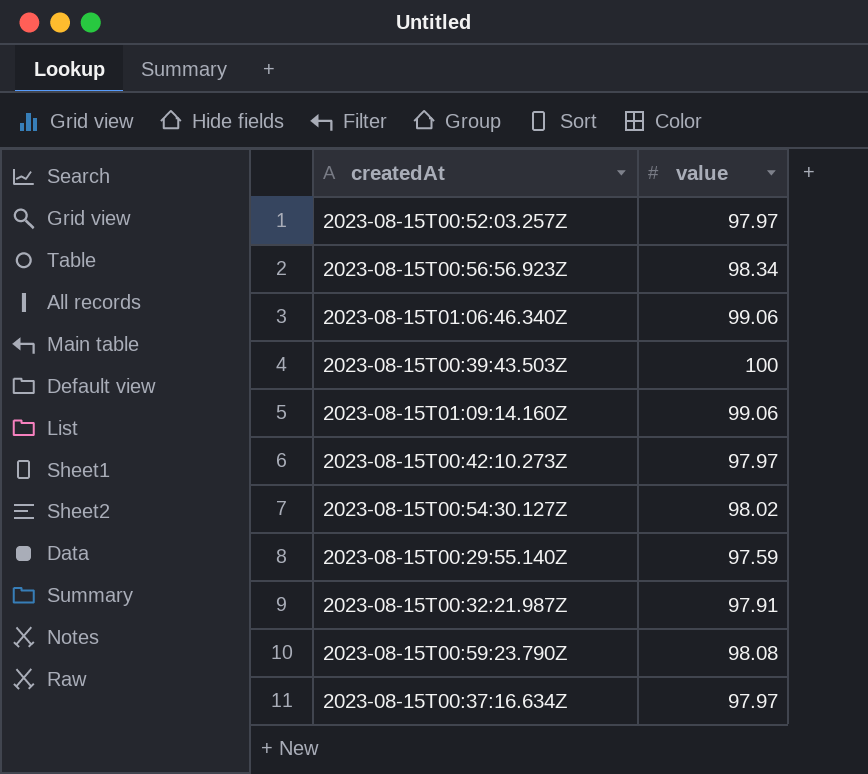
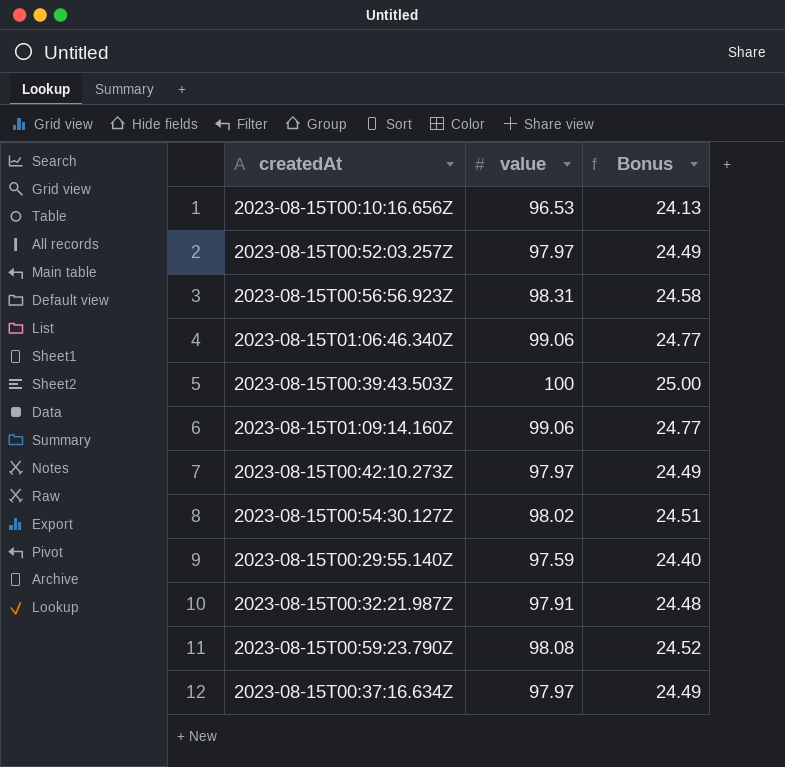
column Bonus | formula: none -> [value] * 0.25
row 2023-08-15T00:10:16.656Z: none -> 96.53 | 24.13
2023-08-15T00:56:56.923Z | value: 98.34 -> 98.31

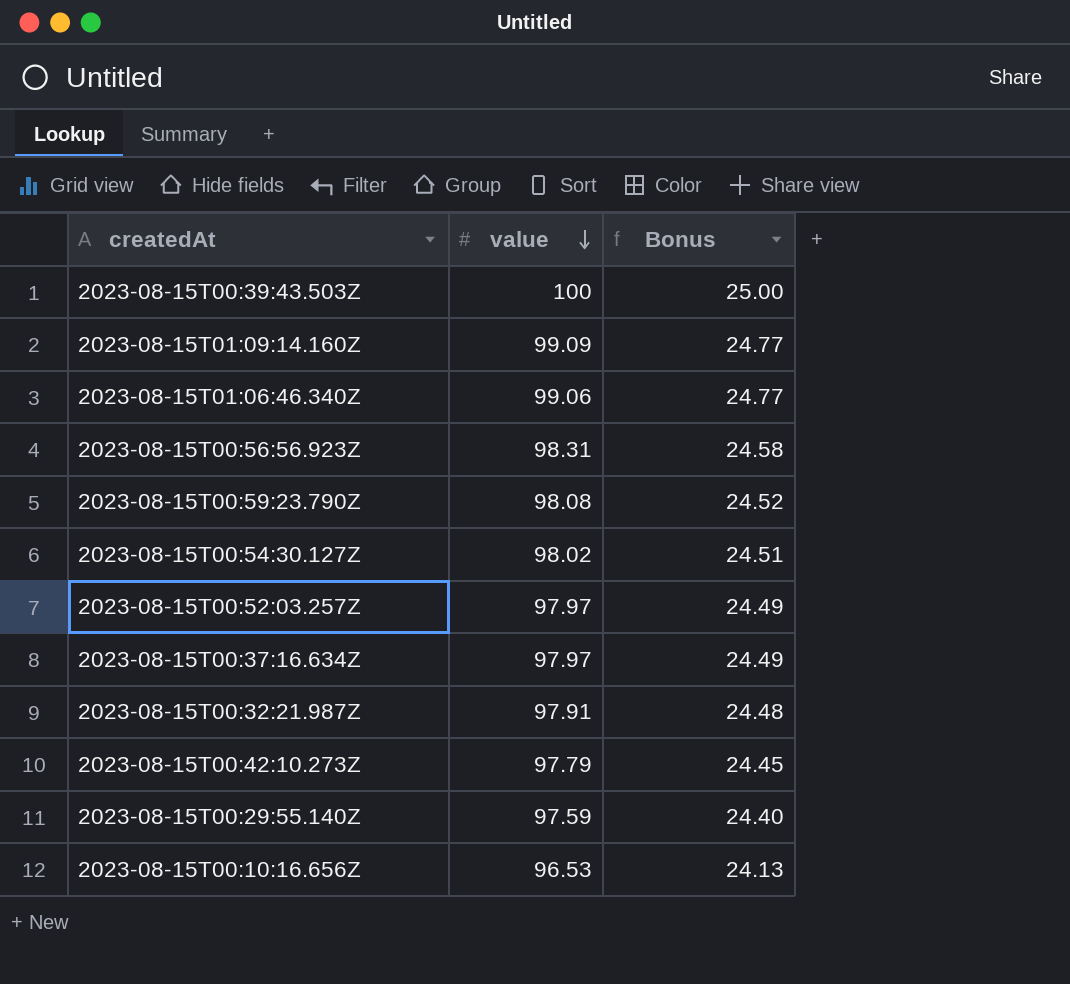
row order: none -> value descending
2023-08-15T01:09:14.160Z | value: 99.06 -> 99.09
2023-08-15T00:42:10.273Z | value: 97.97 -> 97.79
2023-08-15T00:42:10.273Z | Bonus: 24.49 -> 24.45

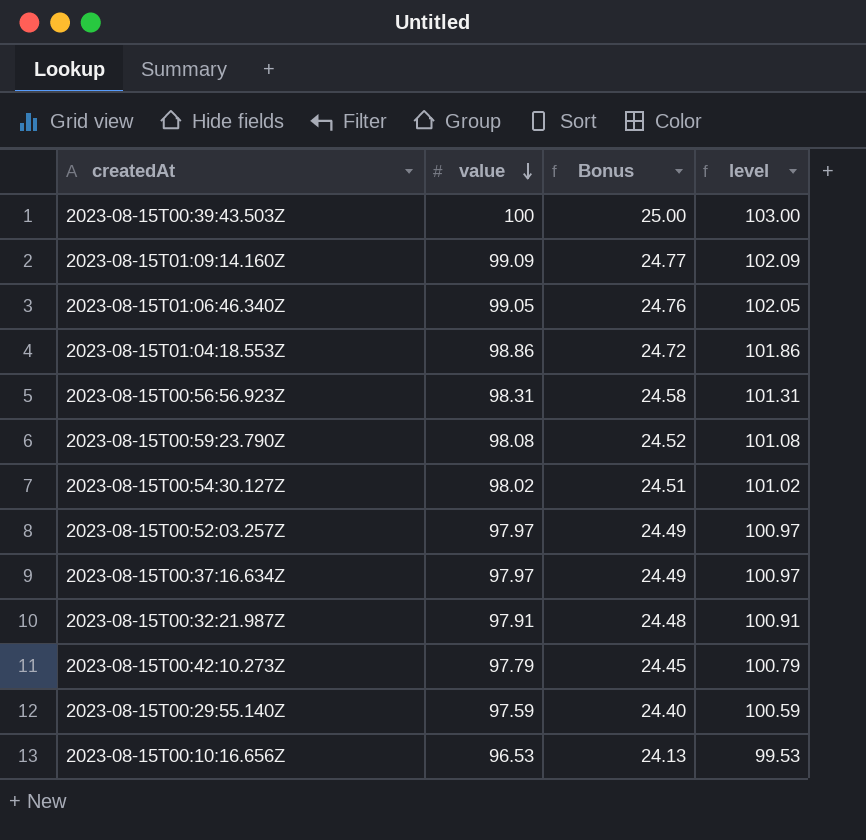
column level | formula: none -> [value] + 3
2023-08-15T01:06:46.340Z | value: 99.06 -> 99.05
2023-08-15T01:06:46.340Z | Bonus: 24.77 -> 24.76
row 2023-08-15T01:04:18.553Z: none -> 98.86 | 24.72 | 101.86

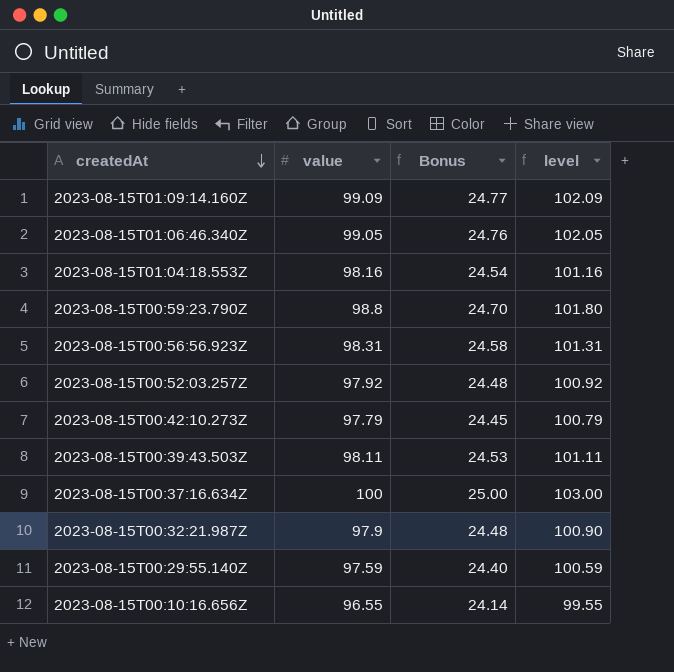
row order: value descending -> createdAt descending
row 2023-08-15T00:54:30.127Z: 98.02 | 24.51 | 101.02 -> none
2023-08-15T01:04:18.553Z | value: 98.86 -> 98.16
2023-08-15T01:04:18.553Z | Bonus: 24.72 -> 24.54
2023-08-15T01:04:18.553Z | level: 101.86 -> 101.16
2023-08-15T00:59:23.790Z | value: 98.08 -> 98.8
2023-08-15T00:59:23.790Z | Bonus: 24.52 -> 24.70
2023-08-15T00:59:23.790Z | level: 101.08 -> 101.80
2023-08-15T00:52:03.257Z | value: 97.97 -> 97.92
2023-08-15T00:52:03.257Z | Bonus: 24.49 -> 24.48
2023-08-15T00:52:03.257Z | level: 100.97 -> 100.92
2023-08-15T00:39:43.503Z | value: 100 -> 98.11
2023-08-15T00:39:43.503Z | Bonus: 25.00 -> 24.53
2023-08-15T00:39:43.503Z | level: 103.00 -> 101.11
2023-08-15T00:37:16.634Z | value: 97.97 -> 100
2023-08-15T00:37:16.634Z | Bonus: 24.49 -> 25.00
2023-08-15T00:37:16.634Z | level: 100.97 -> 103.00
2023-08-15T00:32:21.987Z | value: 97.91 -> 97.9
2023-08-15T00:32:21.987Z | level: 100.91 -> 100.90
2023-08-15T00:10:16.656Z | value: 96.53 -> 96.55
2023-08-15T00:10:16.656Z | Bonus: 24.13 -> 24.14
2023-08-15T00:10:16.656Z | level: 99.53 -> 99.55

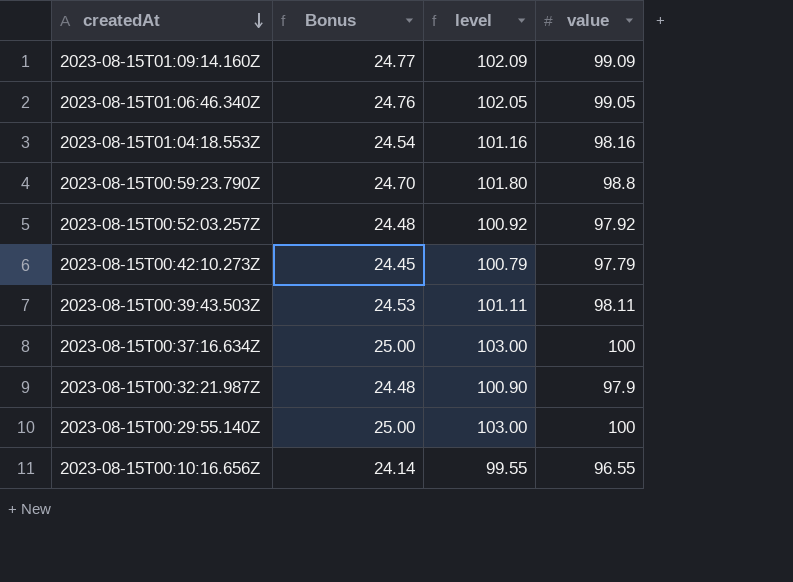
column value | position: 2 -> 4
row 2023-08-15T00:56:56.923Z: 98.31 | 24.58 | 101.31 -> none
2023-08-15T00:29:55.140Z | Bonus: 24.40 -> 25.00
2023-08-15T00:29:55.140Z | level: 100.59 -> 103.00
2023-08-15T00:29:55.140Z | value: 97.59 -> 100

